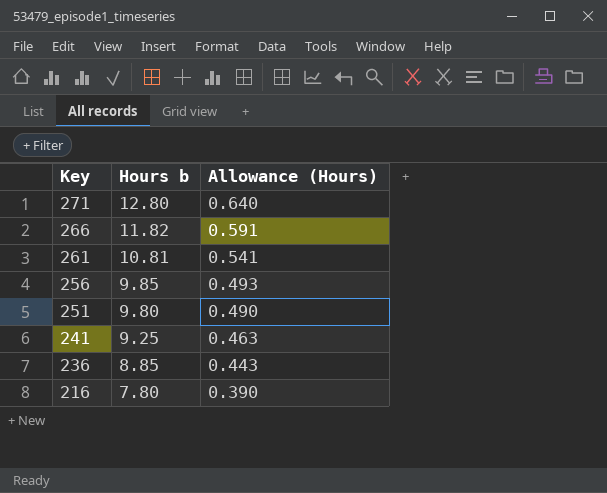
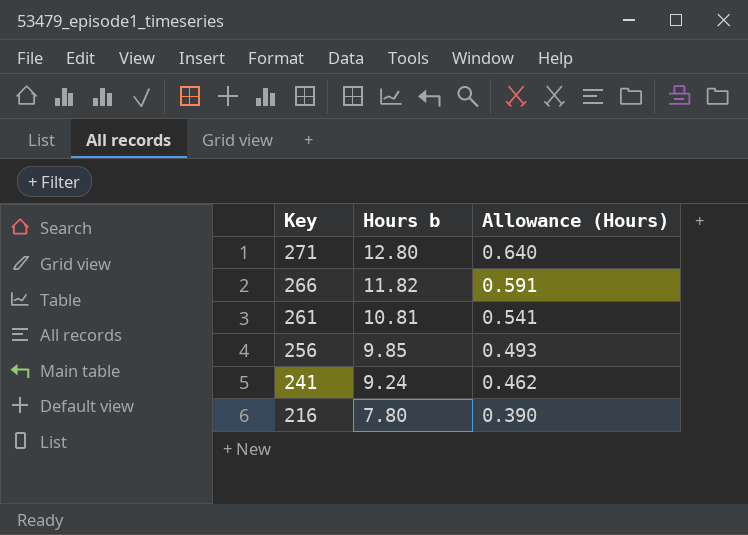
row 251: 9.80 | 0.490 -> none
row 236: 8.85 | 0.443 -> none
241 | Hours b: 9.25 -> 9.24
241 | Allowance (Hours): 0.463 -> 0.462

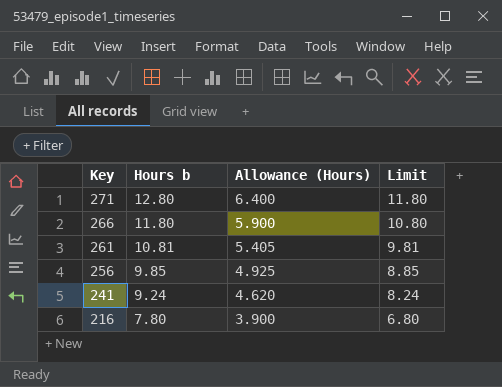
column Allowance (Hours) | formula: [Hours b] * 0.05 -> [Hours b] * 0.5
column Limit | formula: none -> [Hours b] - 1
266 | Hours b: 11.82 -> 11.80

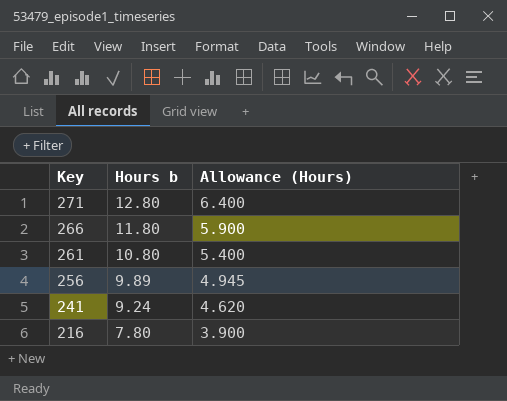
column Limit | formula: [Hours b] - 1 -> none
261 | Hours b: 10.81 -> 10.80
261 | Allowance (Hours): 5.405 -> 5.400
256 | Hours b: 9.85 -> 9.89
256 | Allowance (Hours): 4.925 -> 4.945

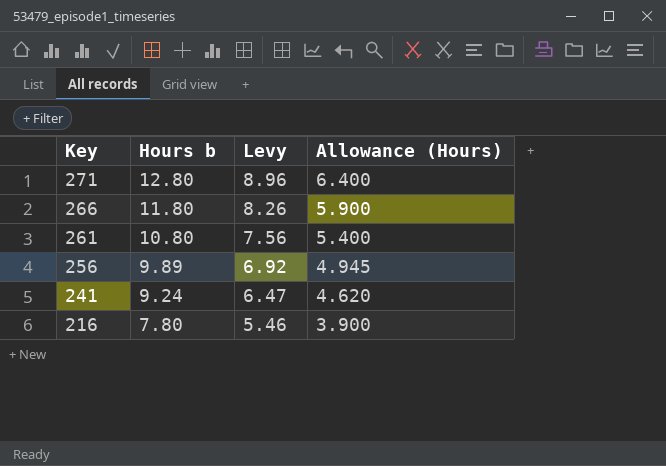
column Levy | formula: none -> [Hours b] * 0.7

